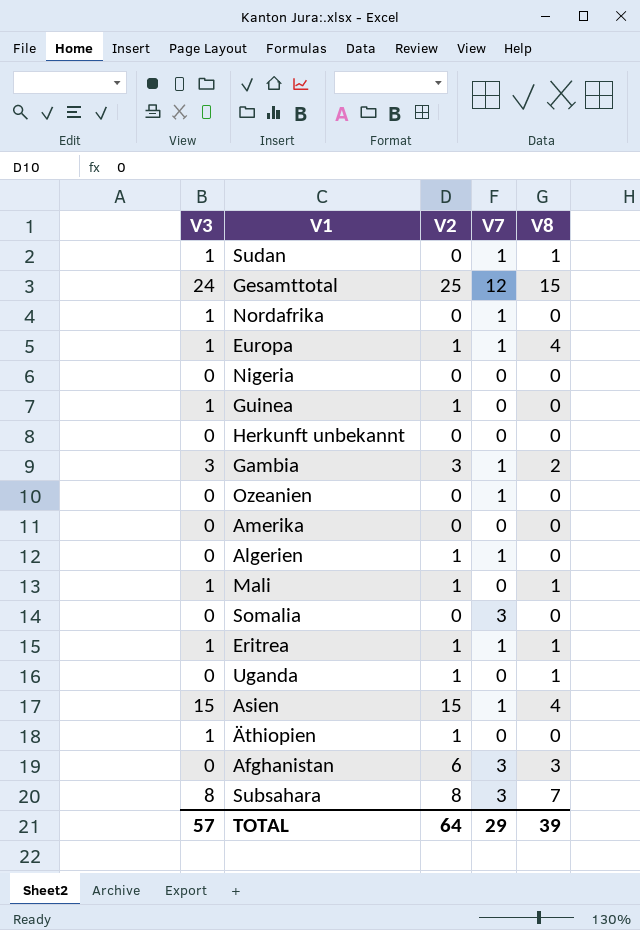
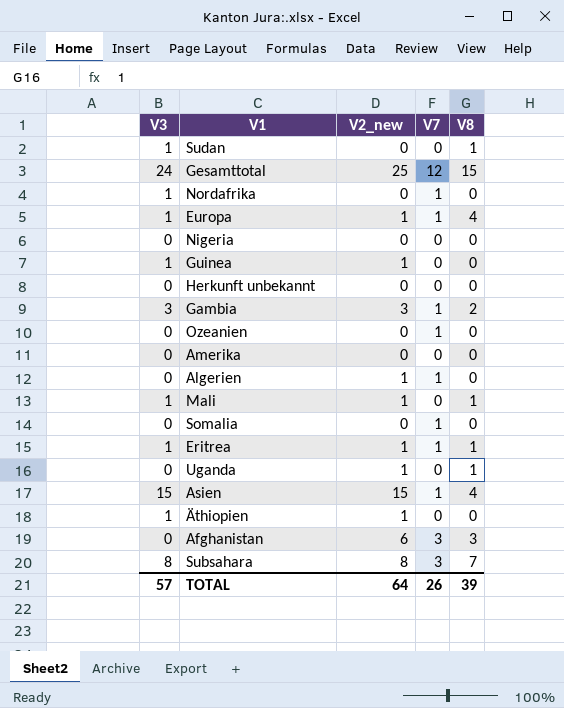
column name: V2 -> V2_new
Sudan | V7: 1 -> 0
Somalia | V7: 3 -> 1
TOTAL | V7: 29 -> 26

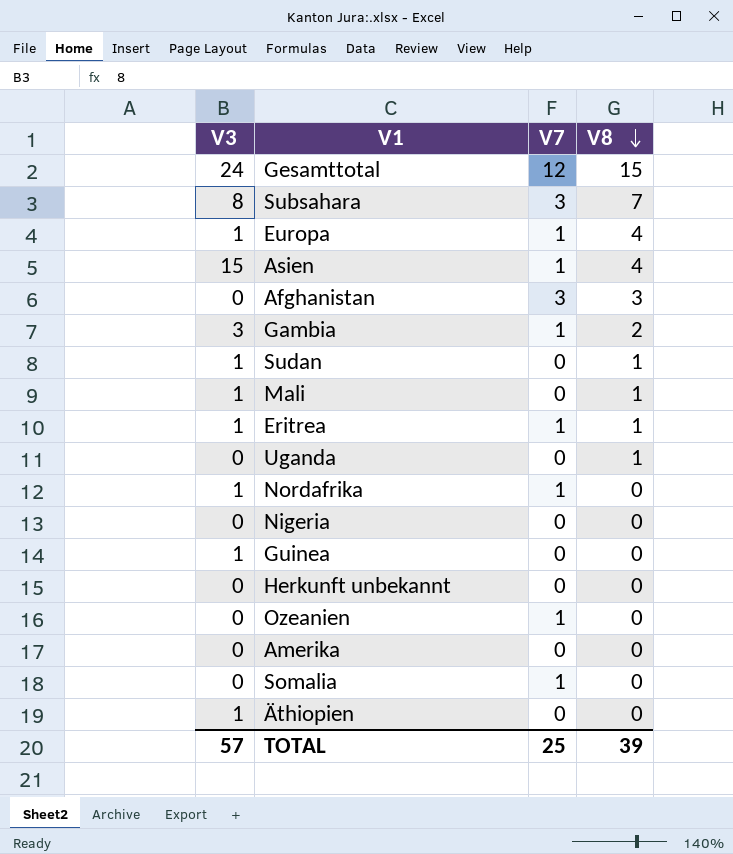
row order: none -> V8 descending
column V2_new | position: 3 -> none
row Algerien: 0 | 1 | 1 | 0 -> none
TOTAL | V7: 26 -> 25

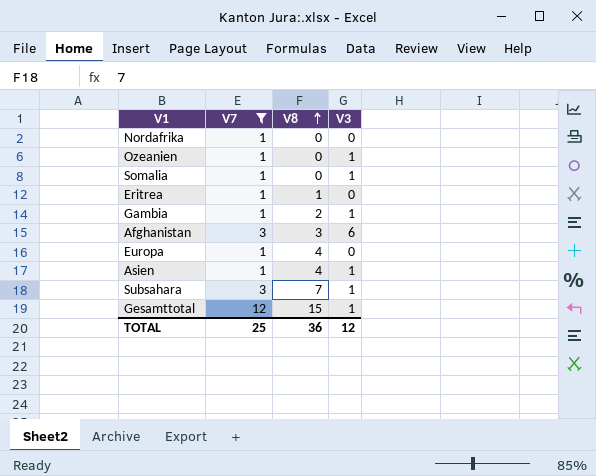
filter: none -> V7 != 0
row order: V8 descending -> V8 ascending
column V3 | position: 1 -> 4
Nordafrika | V3: 1 -> 0
Ozeanien | V3: 0 -> 1
Somalia | V3: 0 -> 1
Eritrea | V3: 1 -> 0
Gambia | V3: 3 -> 1
Afghanistan | V3: 0 -> 6
Europa | V3: 1 -> 0
Asien | V3: 15 -> 1
Subsahara | V3: 8 -> 1
Gesamttotal | V3: 24 -> 1
TOTAL | V8: 39 -> 36
TOTAL | V3: 57 -> 12

